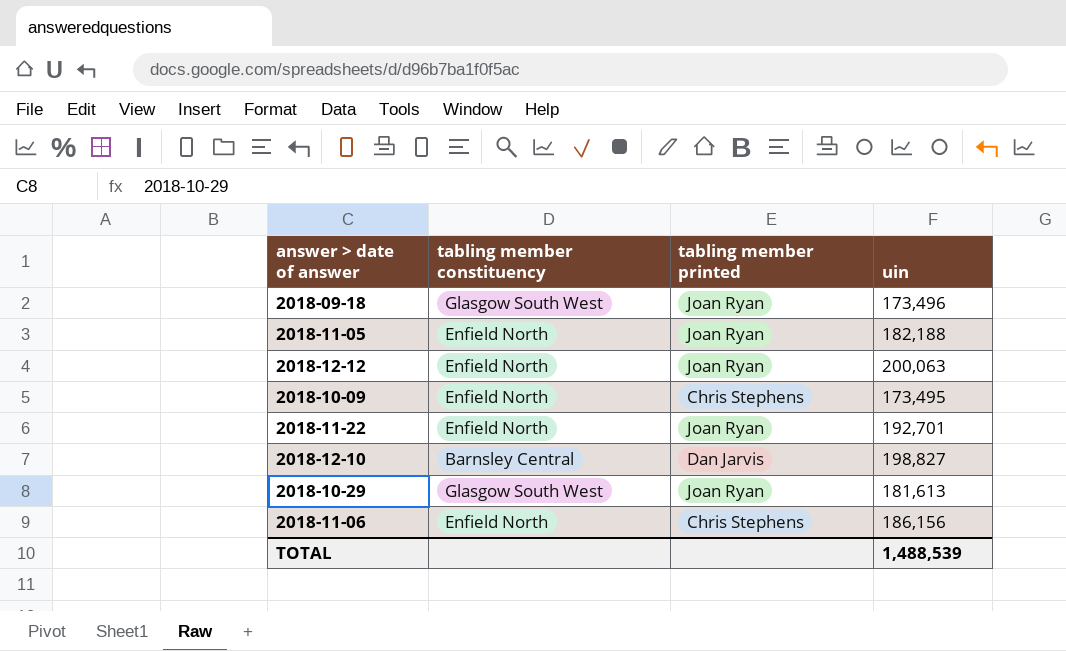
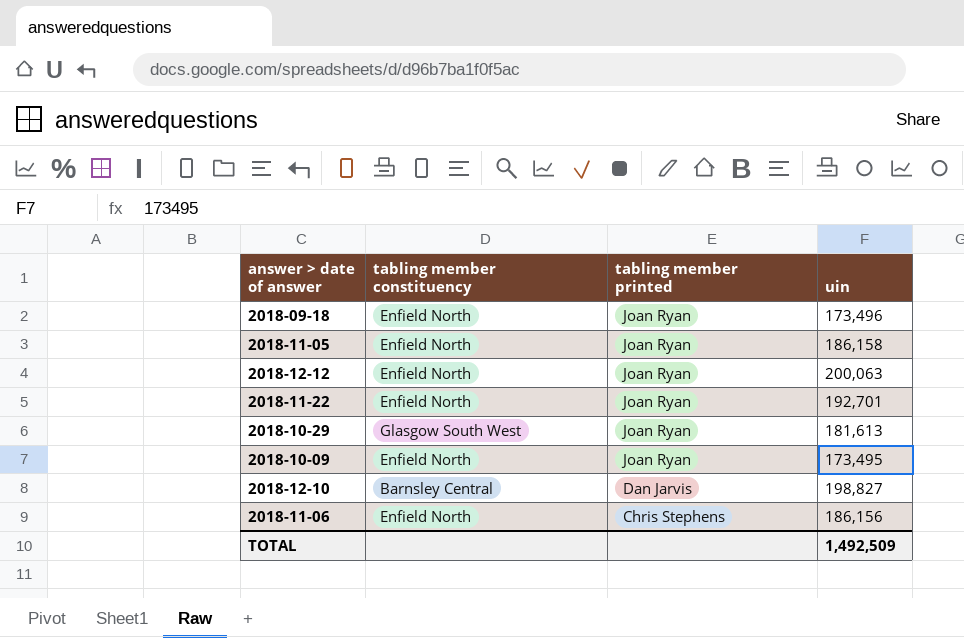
row order: none -> tabling member printed descending
2018-09-18 | tabling member constituency: Glasgow South West -> Enfield North
2018-11-05 | uin: 182,188 -> 186,158
2018-10-09 | tabling member printed: Chris Stephens -> Joan Ryan
TOTAL | uin: 1,488,539 -> 1,492,509

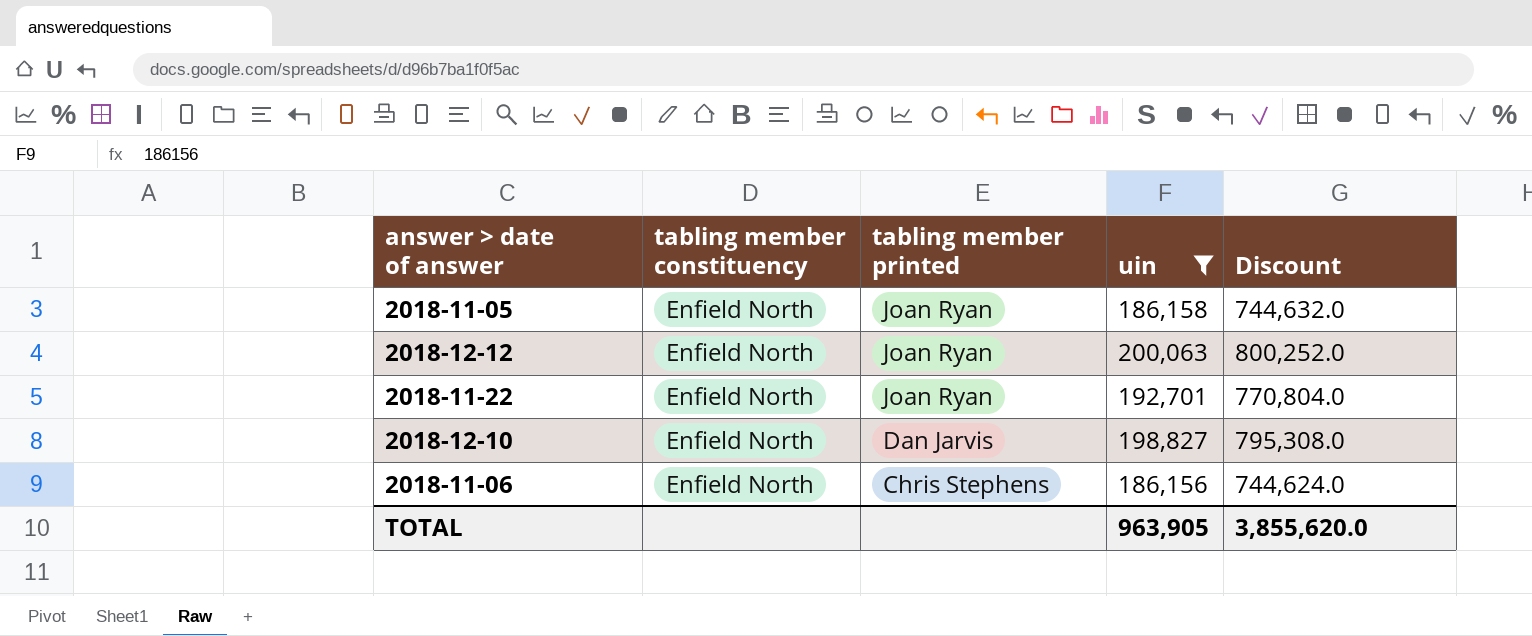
filter: none -> uin >= 186,156
column Discount | formula: none -> [uin] * 4
2018-12-10 | tabling member constituency: Barnsley Central -> Enfield North
TOTAL | uin: 1,492,509 -> 963,905

